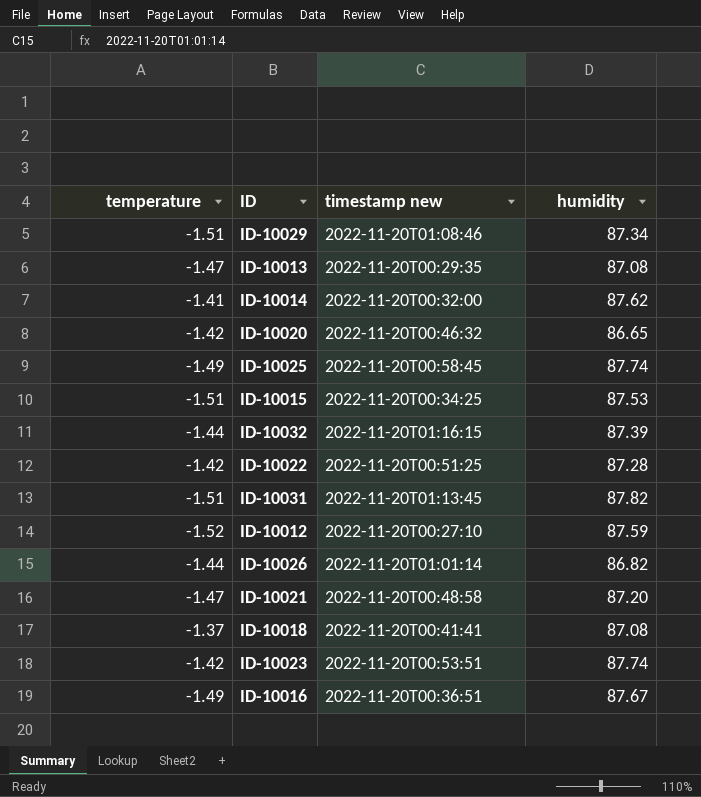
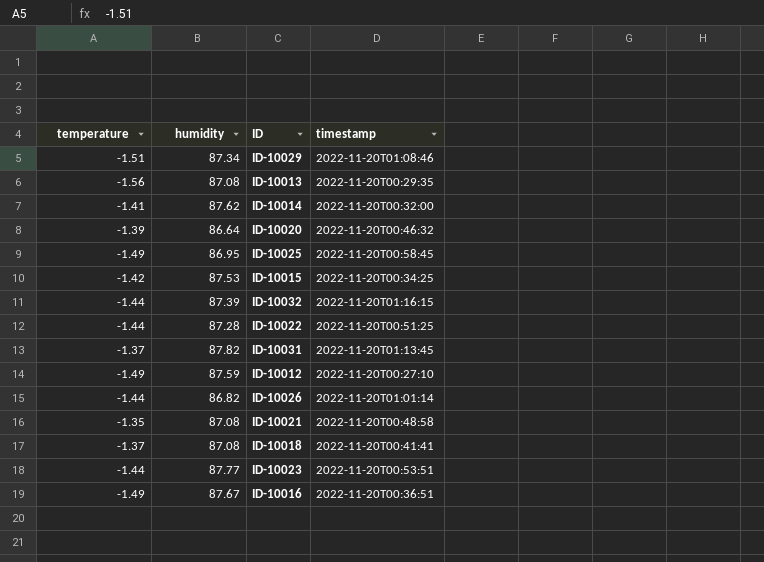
column humidity | position: 4 -> 2
column name: timestamp new -> timestamp
ID-10013 | temperature: -1.47 -> -1.56
ID-10020 | temperature: -1.42 -> -1.39
ID-10020 | humidity: 86.65 -> 86.64
ID-10025 | humidity: 87.74 -> 86.95
ID-10015 | temperature: -1.51 -> -1.42
ID-10022 | temperature: -1.42 -> -1.44
ID-10031 | temperature: -1.51 -> -1.37
ID-10012 | temperature: -1.52 -> -1.49
ID-10021 | temperature: -1.47 -> -1.35
ID-10021 | humidity: 87.20 -> 87.08
ID-10023 | temperature: -1.42 -> -1.44
ID-10023 | humidity: 87.74 -> 87.77

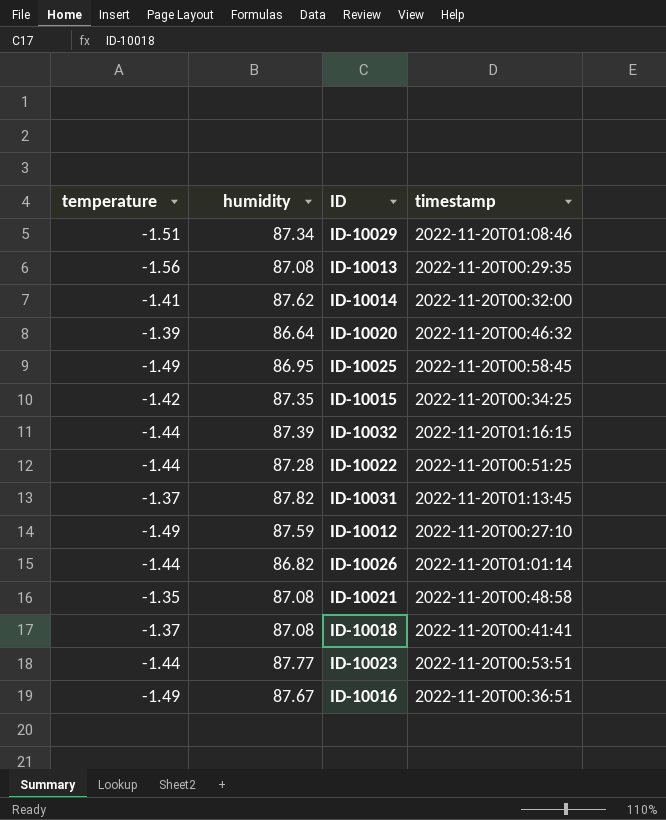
ID-10015 | humidity: 87.53 -> 87.35

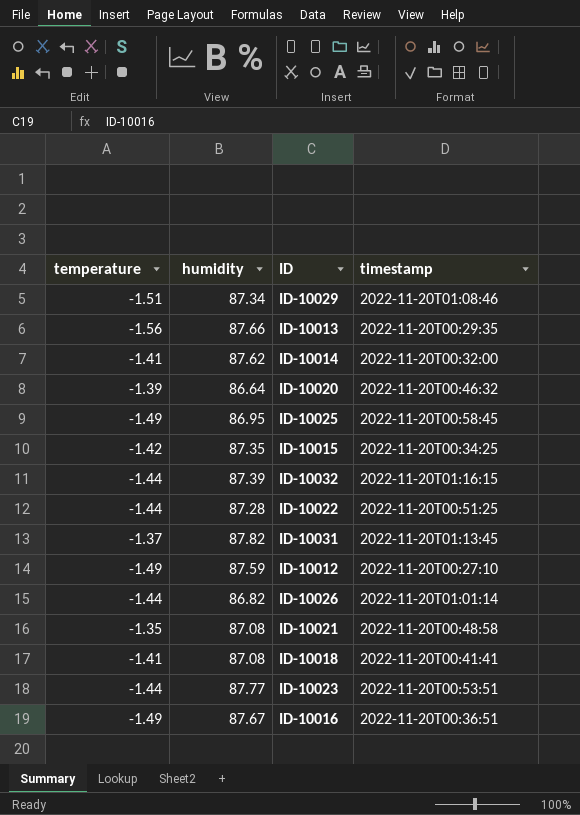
ID-10013 | humidity: 87.08 -> 87.66
ID-10018 | temperature: -1.37 -> -1.41

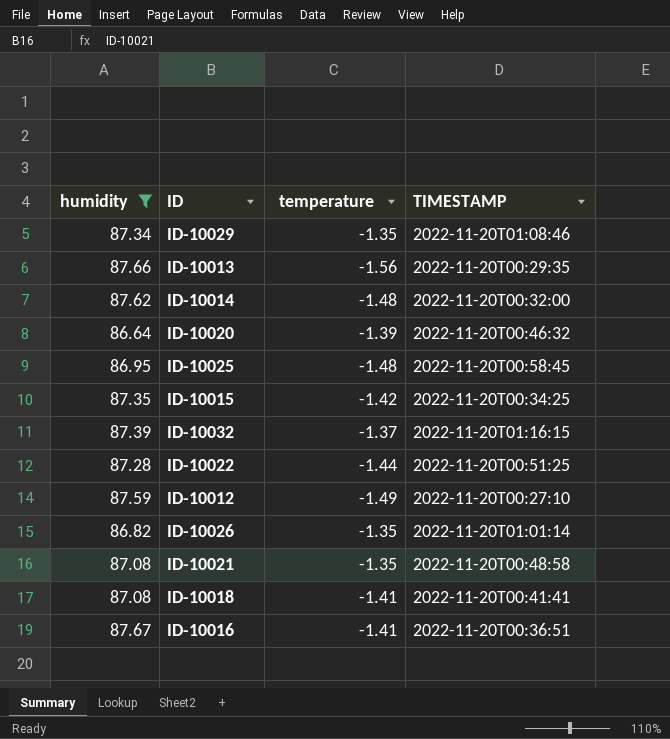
filter: none -> humidity <= 87.67
column temperature | position: 1 -> 3
column name: timestamp -> TIMESTAMP
ID-10029 | temperature: -1.51 -> -1.35
ID-10014 | temperature: -1.41 -> -1.48
ID-10025 | temperature: -1.49 -> -1.48
ID-10032 | temperature: -1.44 -> -1.37
ID-10026 | temperature: -1.44 -> -1.35
ID-10016 | temperature: -1.49 -> -1.41

